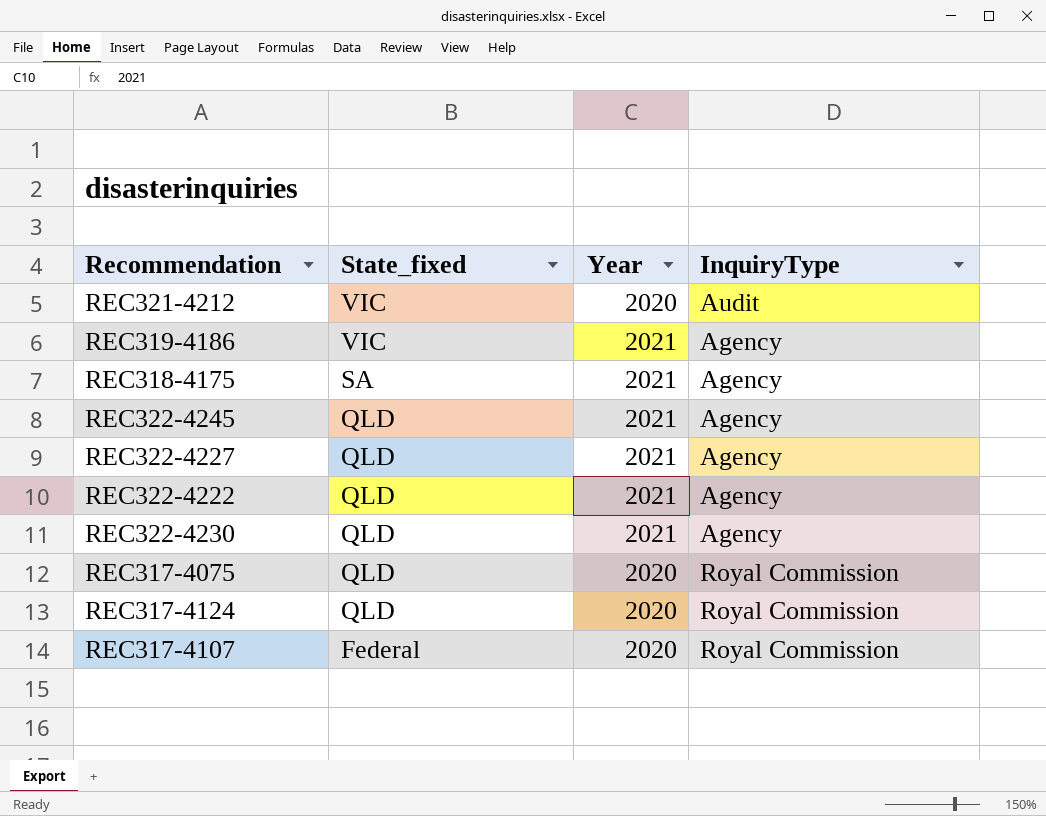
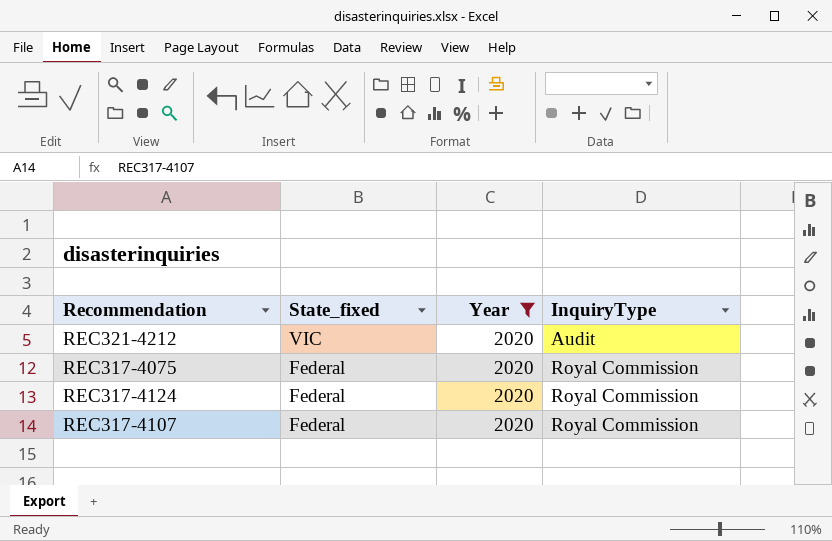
filter: none -> Year = 2020
REC317-4075 | State_fixed: QLD -> Federal
REC317-4124 | State_fixed: QLD -> Federal

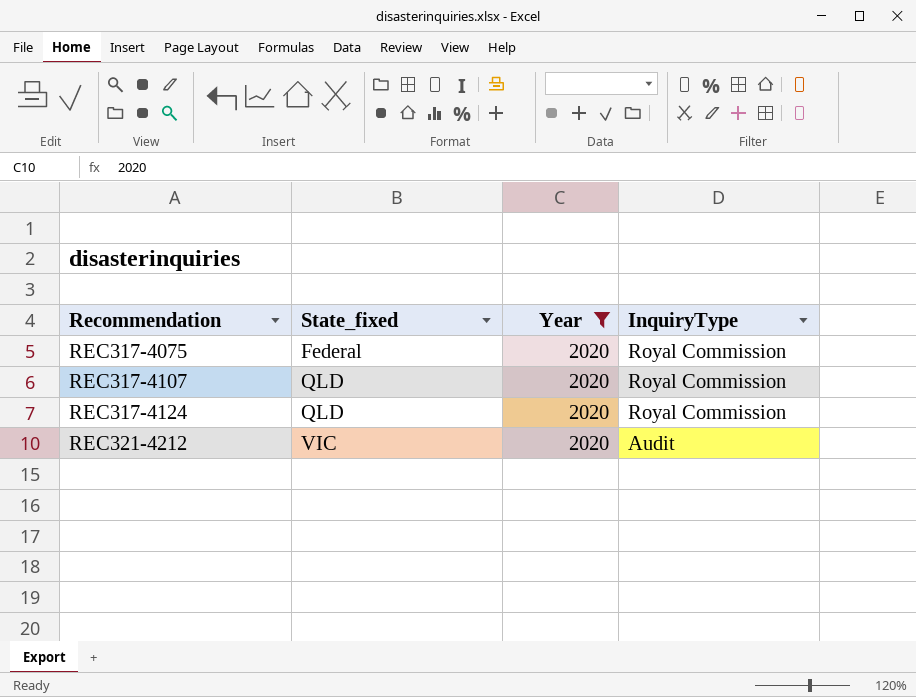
row order: State_fixed descending -> Recommendation ascending
REC317-4107 | State_fixed: Federal -> QLD
REC317-4124 | State_fixed: Federal -> QLD

